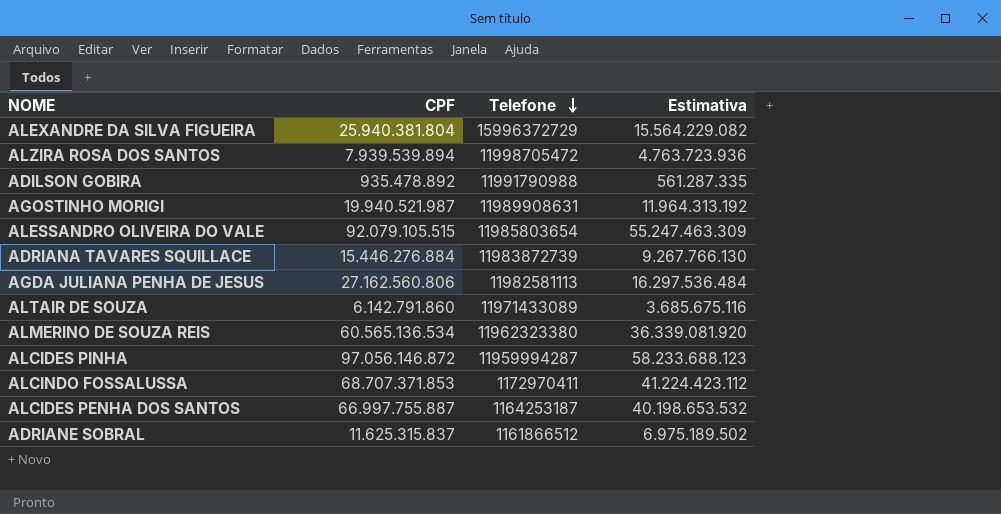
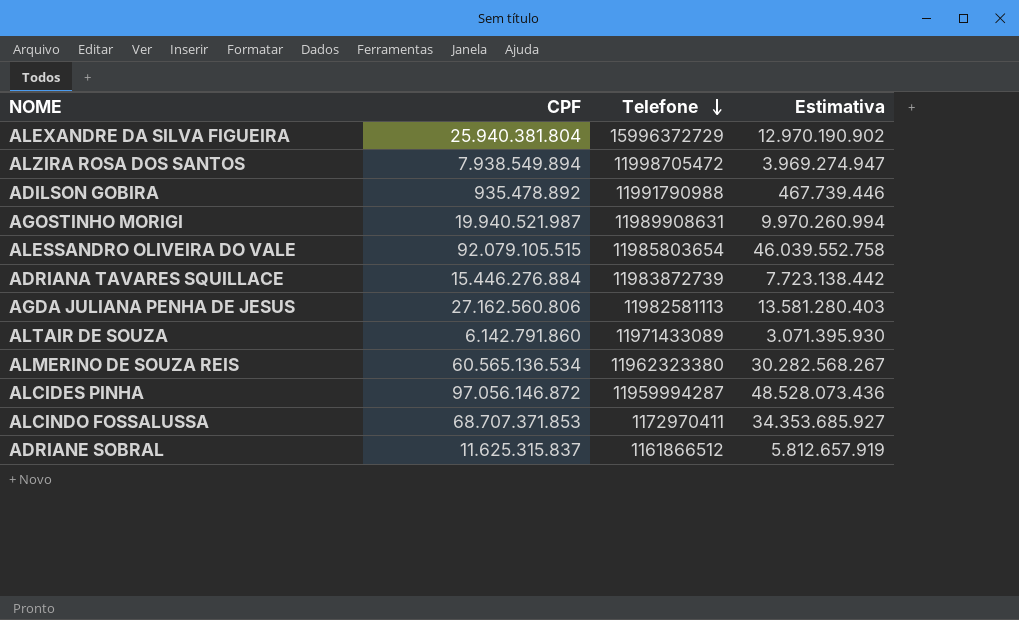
column Estimativa | formula: [CPF] * 0,6 -> [CPF] * 0,5
row ALCIDES PENHA DOS SANTOS: 66.997.755.887 | 1164253187 | 40.198.653.532 -> none
ALZIRA ROSA DOS SANTOS | CPF: 7.939.539.894 -> 7.938.549.894

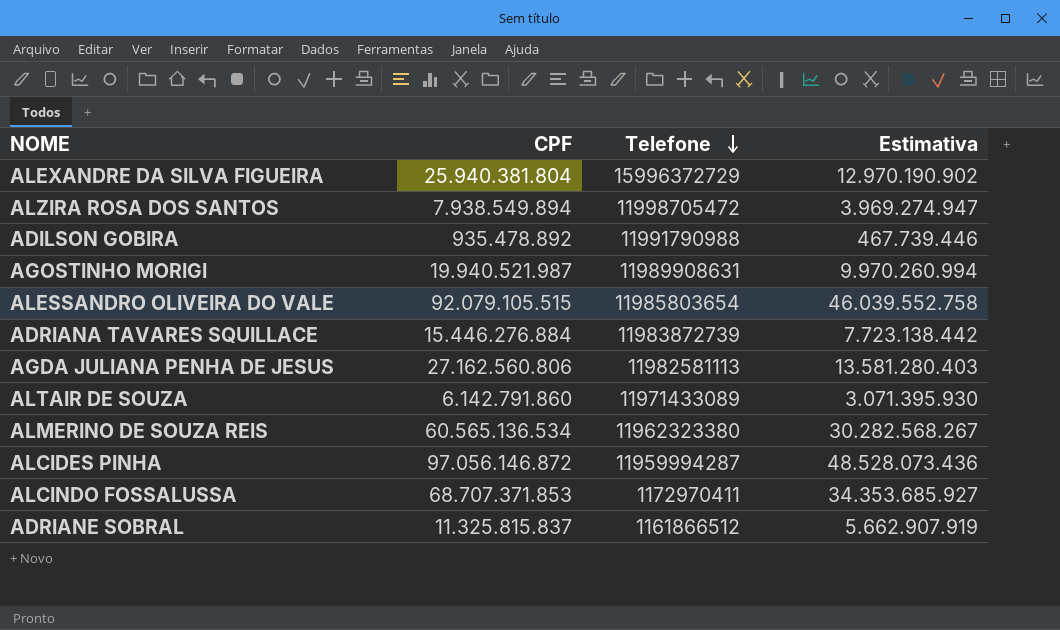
ADRIANE SOBRAL | CPF: 11.625.315.837 -> 11.325.815.837
ADRIANE SOBRAL | Estimativa: 5.812.657.919 -> 5.662.907.919

